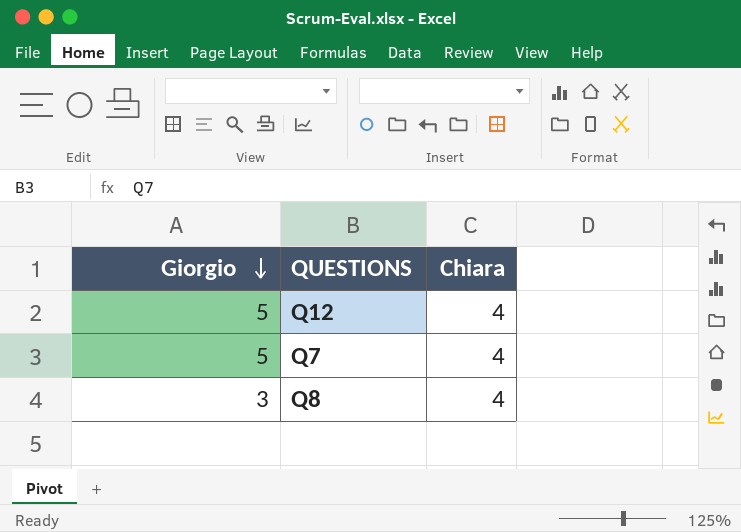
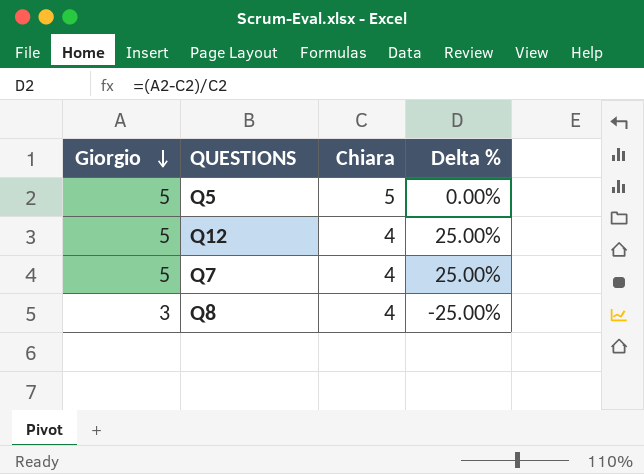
column Delta % | formula: none -> ([Giorgio] - [Chiara]) / [Chiara]
row Q5: none -> 5 | 5 | 0.00%

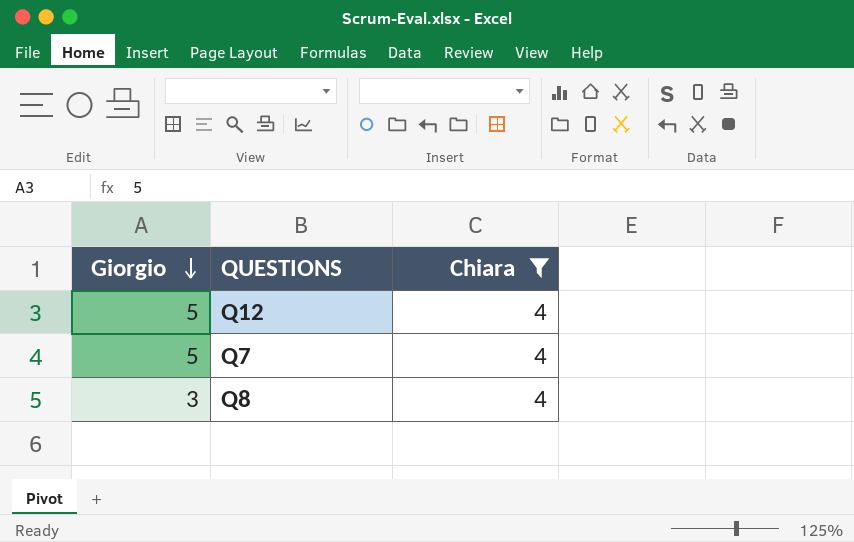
filter: none -> Chiara = 4
column Delta % | formula: ([Giorgio] - [Chiara]) / [Chiara] -> none

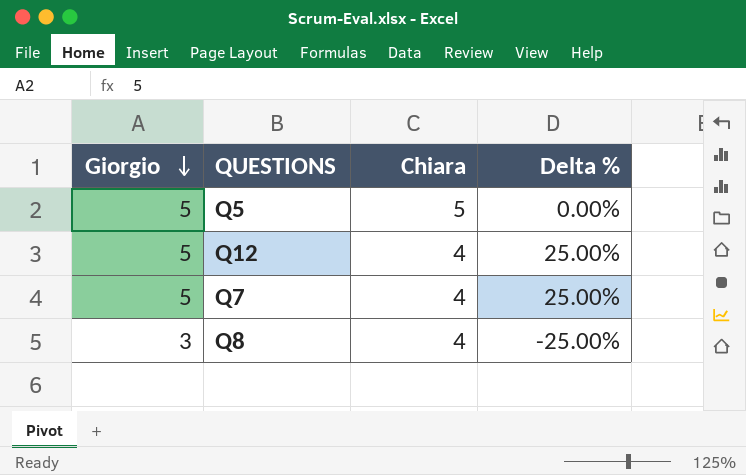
filter: Chiara = 4 -> none
column Delta % | formula: none -> ([Giorgio] - [Chiara]) / [Chiara]

